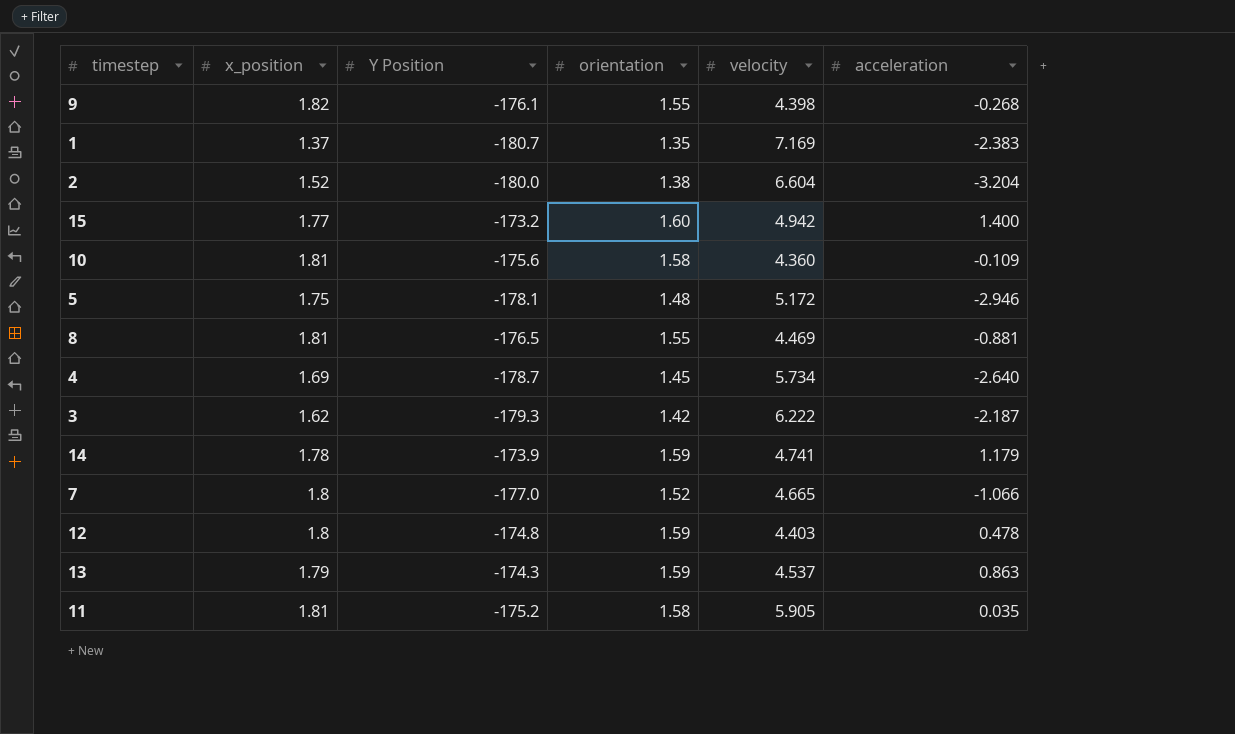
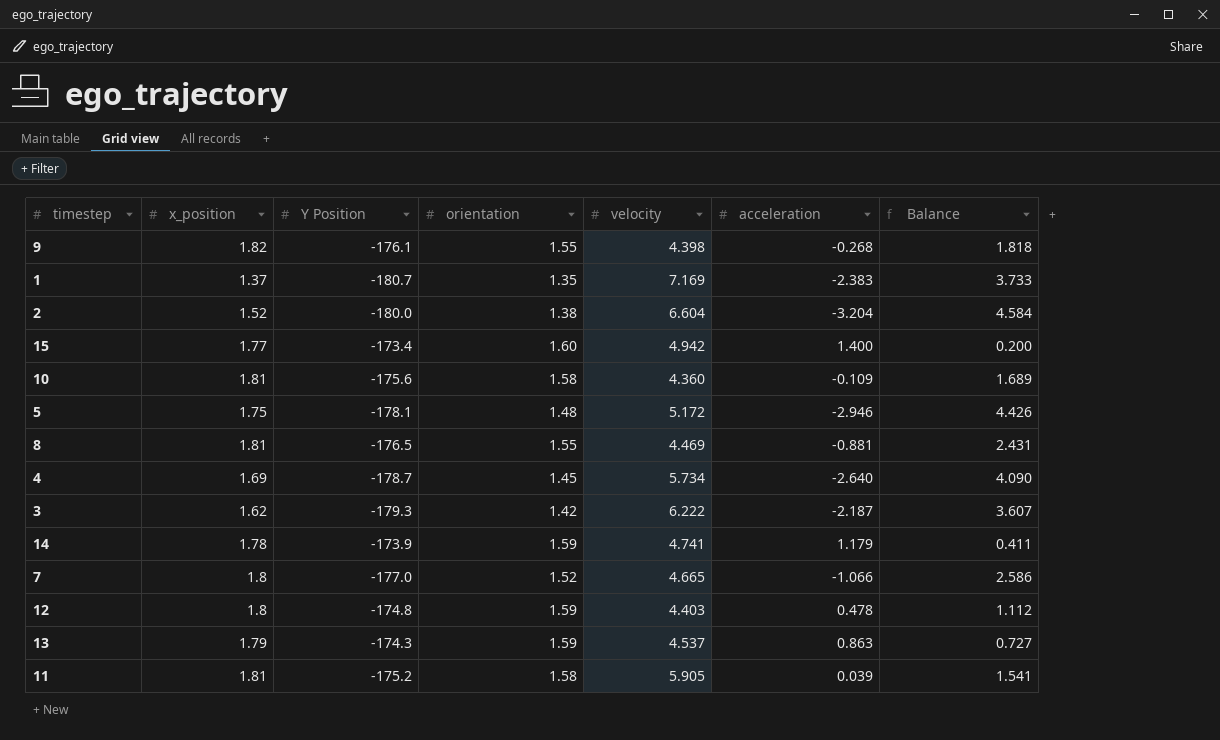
column Balance | formula: none -> [orientation] - [acceleration]
15 | Y Position: -173.2 -> -173.4
11 | acceleration: 0.035 -> 0.039

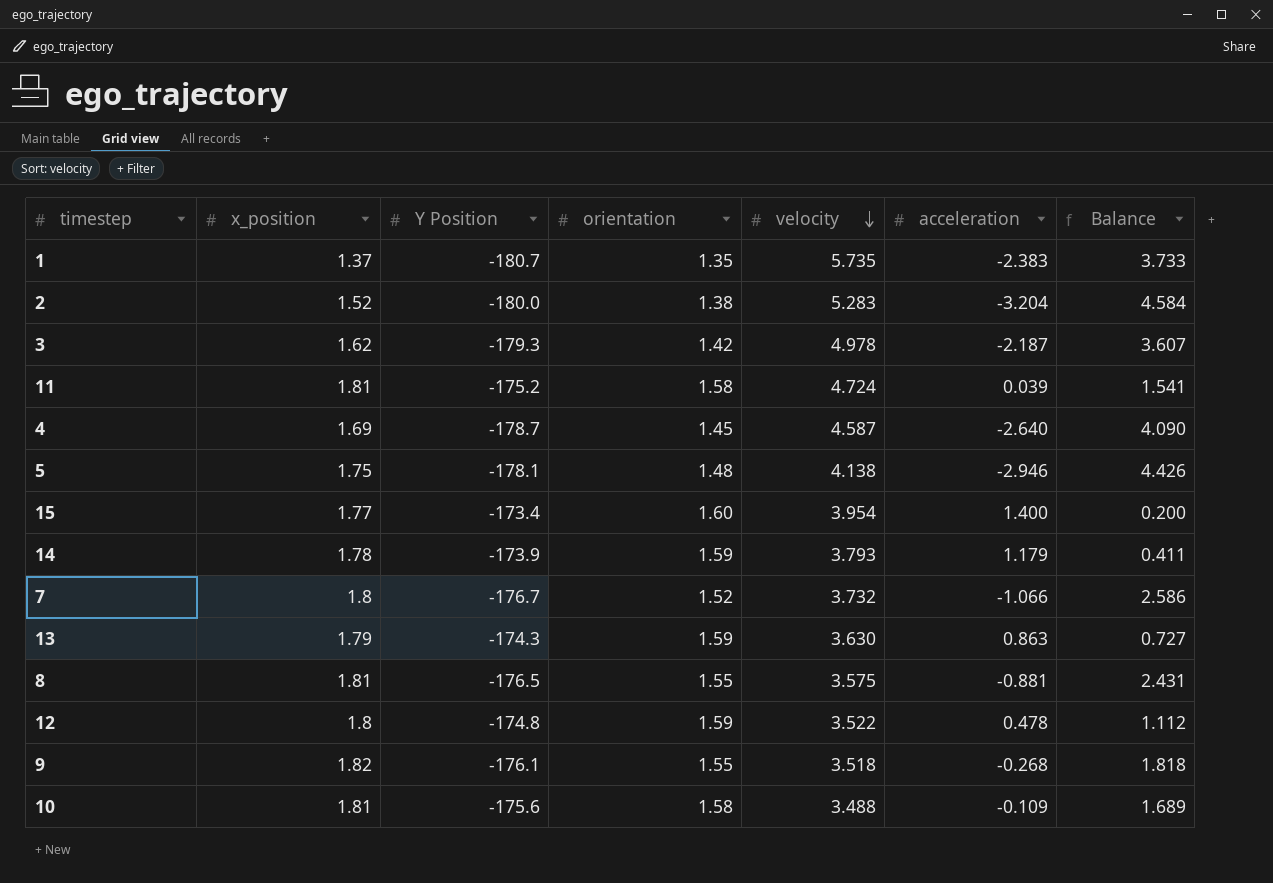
row order: none -> velocity descending
1 | velocity: 7.169 -> 5.735
2 | velocity: 6.604 -> 5.283
3 | velocity: 6.222 -> 4.978
11 | velocity: 5.905 -> 4.724
4 | velocity: 5.734 -> 4.587
5 | velocity: 5.172 -> 4.138
15 | velocity: 4.942 -> 3.954
14 | velocity: 4.741 -> 3.793
7 | Y Position: -177.0 -> -176.7
7 | velocity: 4.665 -> 3.732
13 | velocity: 4.537 -> 3.630
8 | velocity: 4.469 -> 3.575
12 | velocity: 4.403 -> 3.522
9 | velocity: 4.398 -> 3.518
10 | velocity: 4.360 -> 3.488

